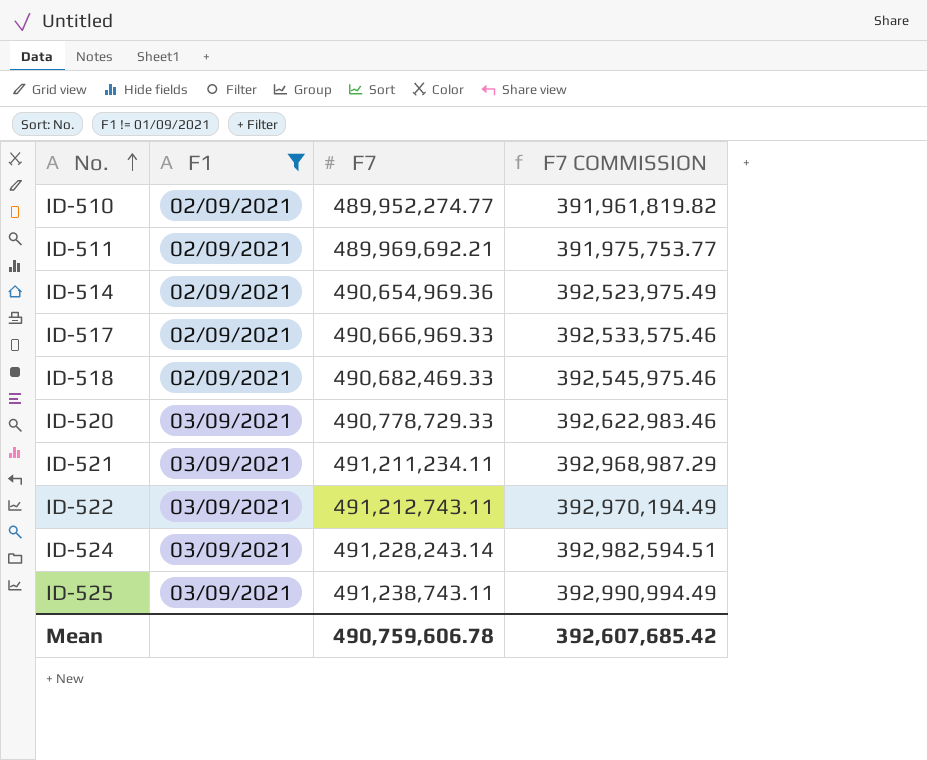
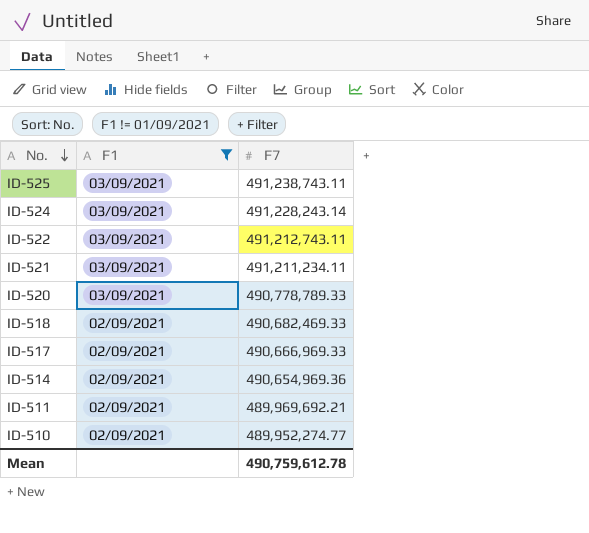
row order: No. ascending -> No. descending
column F7 COMMISSION | formula: [F7] * 0.8 -> none
ID-520 | F7: 490,778,729.33 -> 490,778,789.33
Mean | F7: 490,759,606.78 -> 490,759,612.78

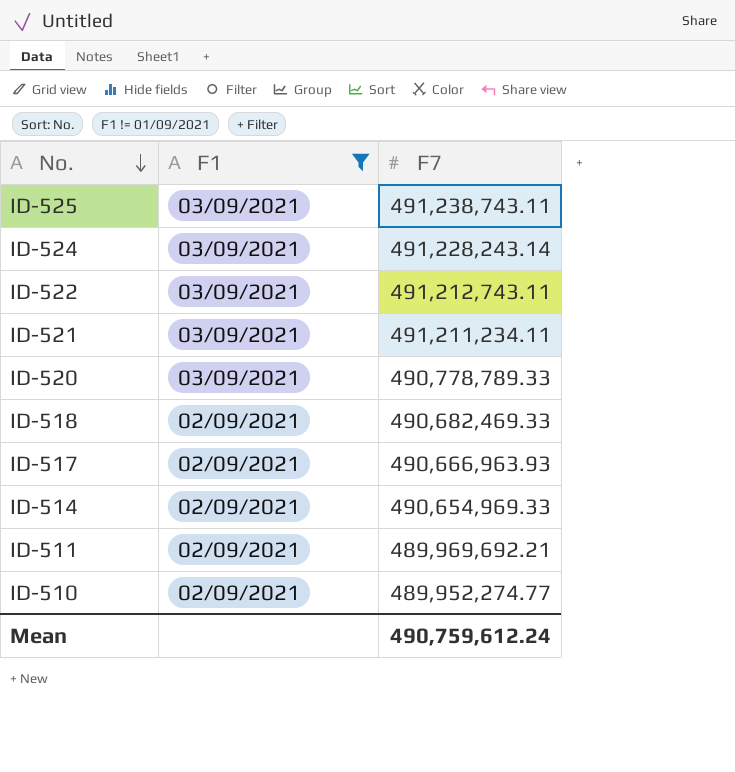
ID-517 | F7: 490,666,969.33 -> 490,666,963.93
ID-514 | F7: 490,654,969.36 -> 490,654,969.33
Mean | F7: 490,759,612.78 -> 490,759,612.24

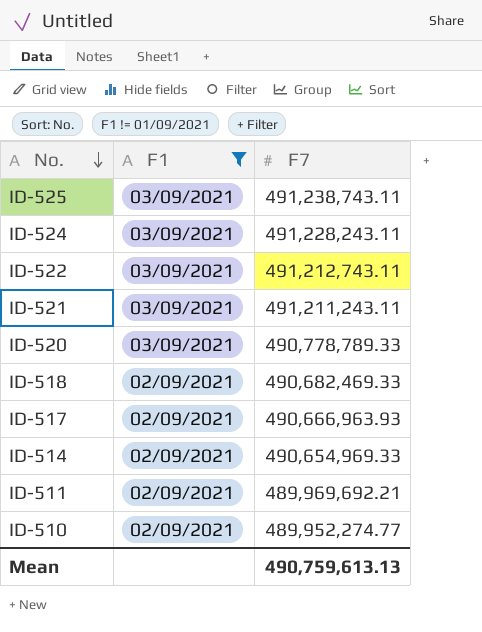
ID-524 | F7: 491,228,243.14 -> 491,228,243.11
ID-521 | F7: 491,211,234.11 -> 491,211,243.11
Mean | F7: 490,759,612.24 -> 490,759,613.13

